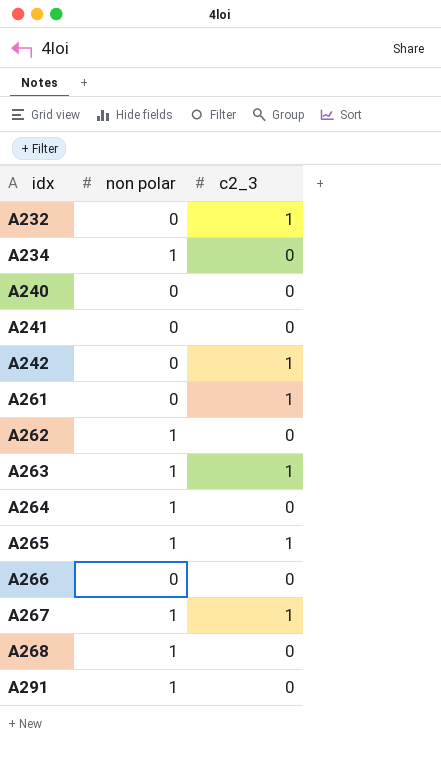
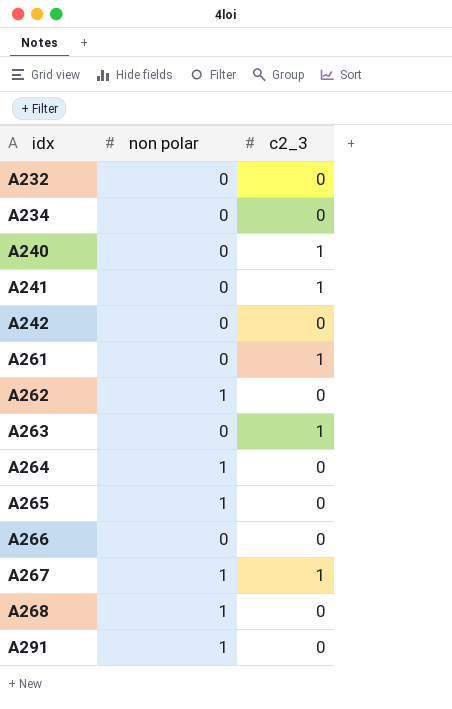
A232 | c2_3: 1 -> 0
A234 | non polar: 1 -> 0
A240 | c2_3: 0 -> 1
A241 | c2_3: 0 -> 1
A242 | c2_3: 1 -> 0
A263 | non polar: 1 -> 0
A265 | c2_3: 1 -> 0

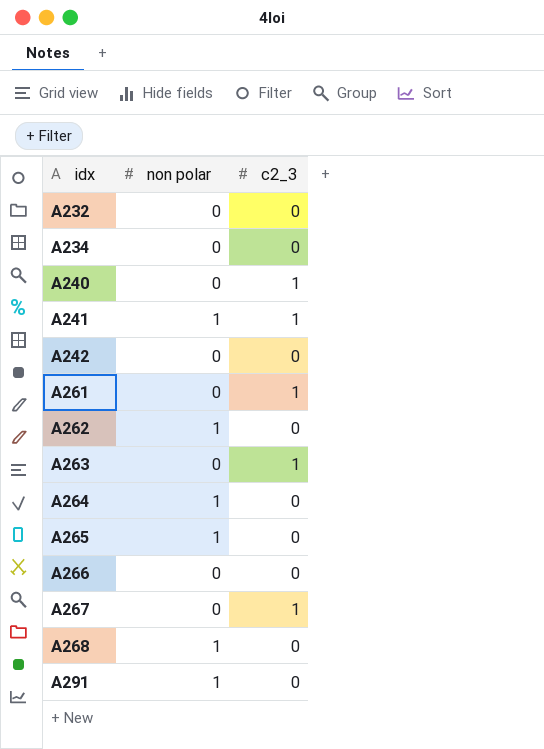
A241 | non polar: 0 -> 1
A267 | non polar: 1 -> 0

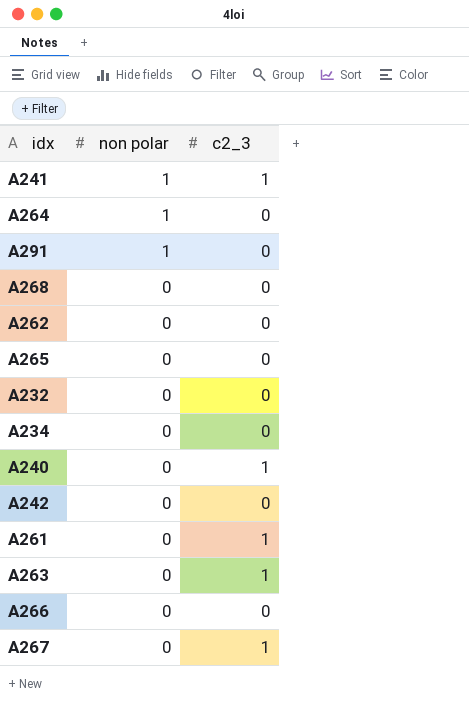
row order: idx ascending -> non polar descending
A268 | non polar: 1 -> 0
A262 | non polar: 1 -> 0
A265 | non polar: 1 -> 0

